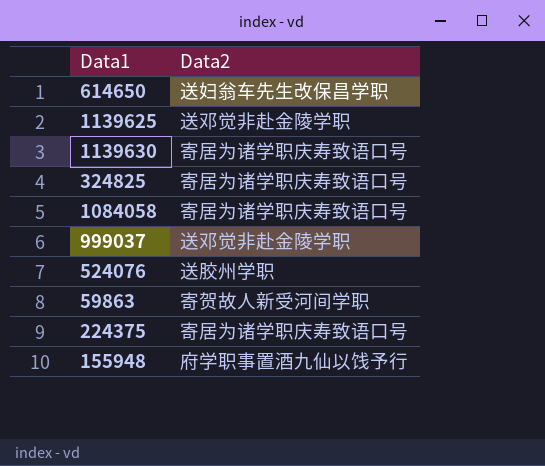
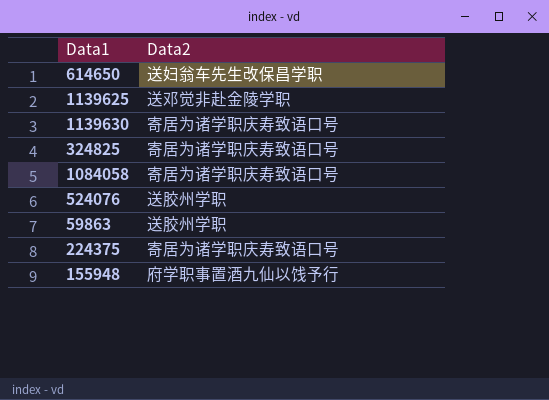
row 999037: 送邓觉非赴金陵学职 -> none
59863 | Data2: 寄贺故人新受河间学职 -> 送胶州学职

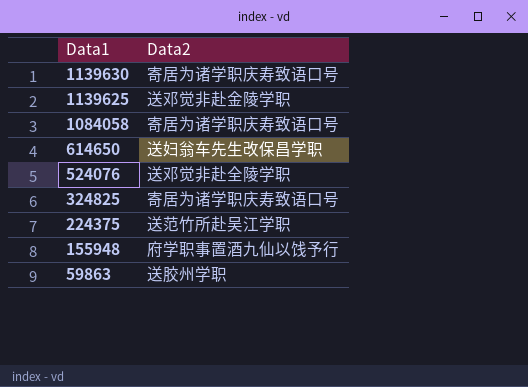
row order: none -> Data1 descending
524076 | Data2: 送胶州学职 -> 送邓觉非赴全陵学职
224375 | Data2: 寄居为诸学职庆寿致语口号 -> 送范竹所赴吴江学职

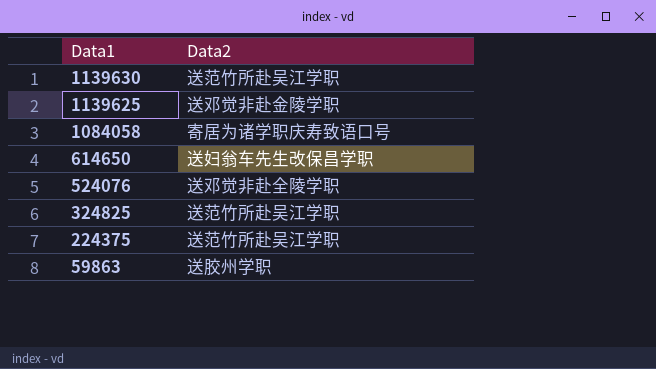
row 155948: 府学职事置酒九仙以饯予行 -> none
1139630 | Data2: 寄居为诸学职庆寿致语口号 -> 送范竹所赴吴江学职
324825 | Data2: 寄居为诸学职庆寿致语口号 -> 送范竹所赴吴江学职

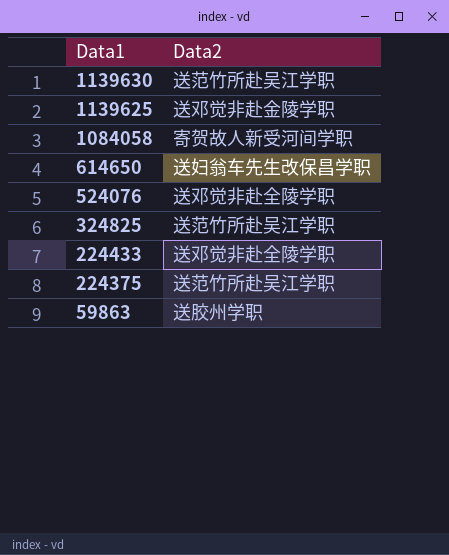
1084058 | Data2: 寄居为诸学职庆寿致语口号 -> 寄贺故人新受河间学职
row 224433: none -> 送邓觉非赴全陵学职

